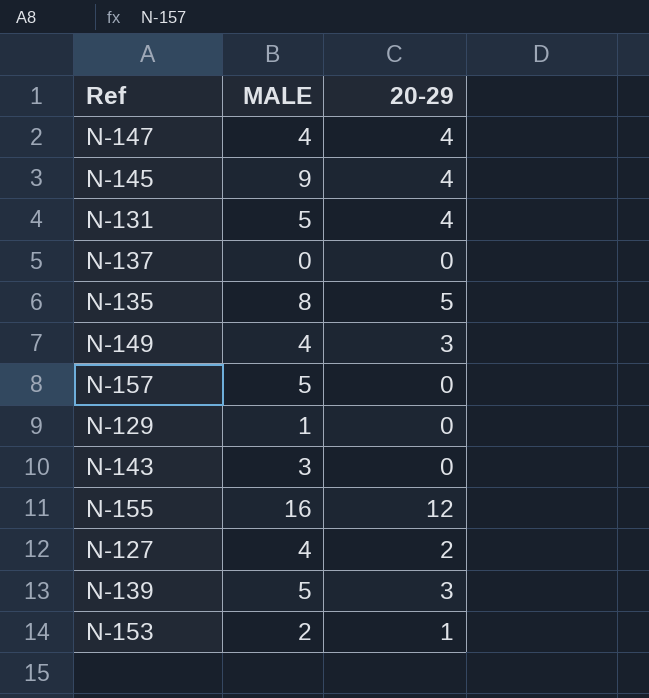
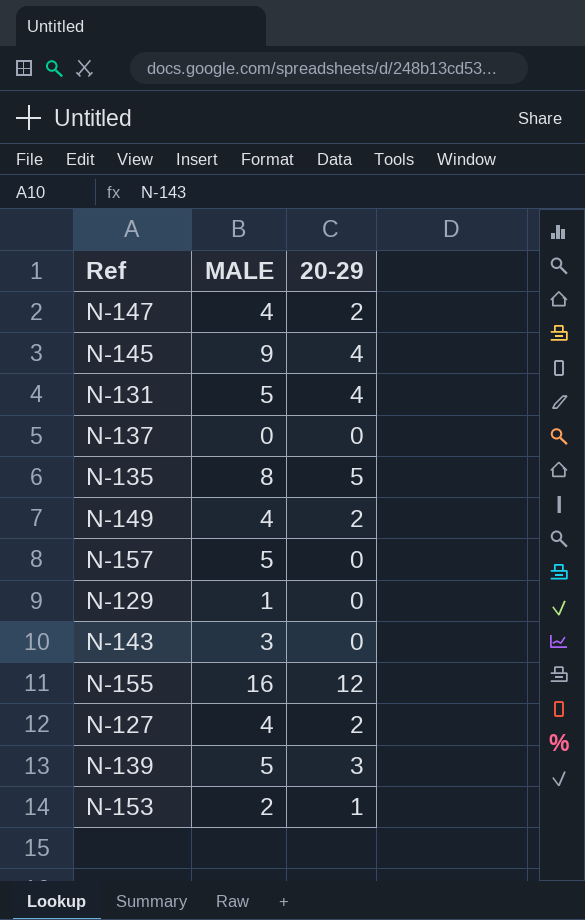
N-147 | 20-29: 4 -> 2
N-149 | 20-29: 3 -> 2

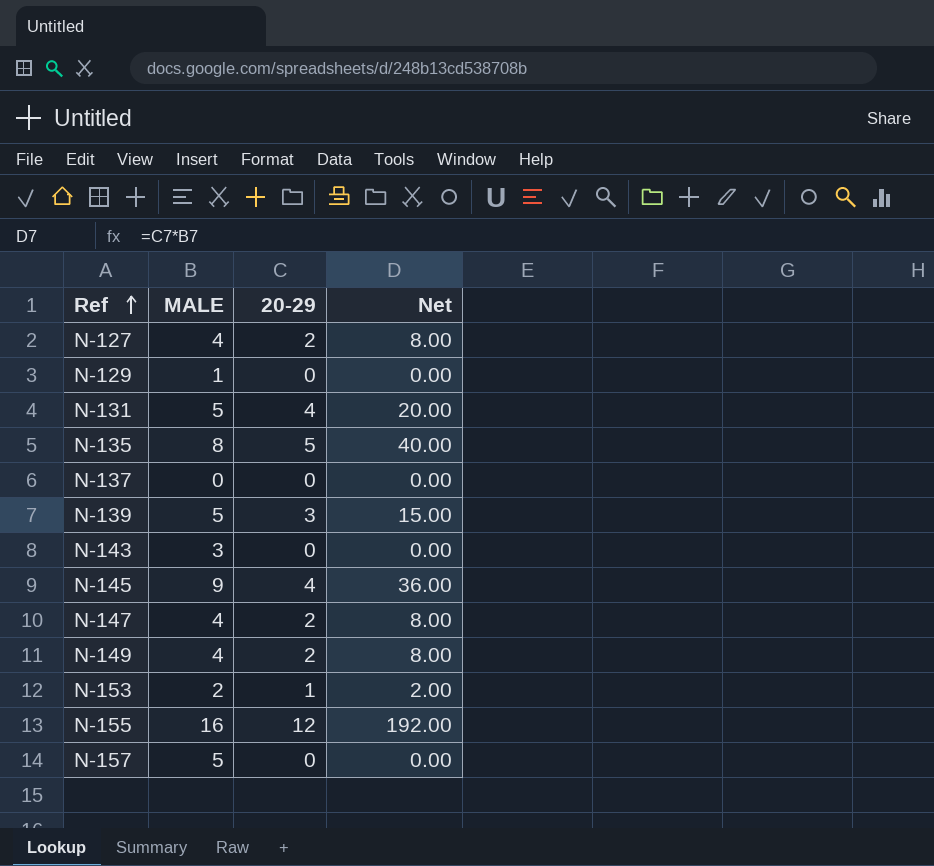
row order: none -> Ref ascending
column Net | formula: none -> [MALE] * [20-29]

